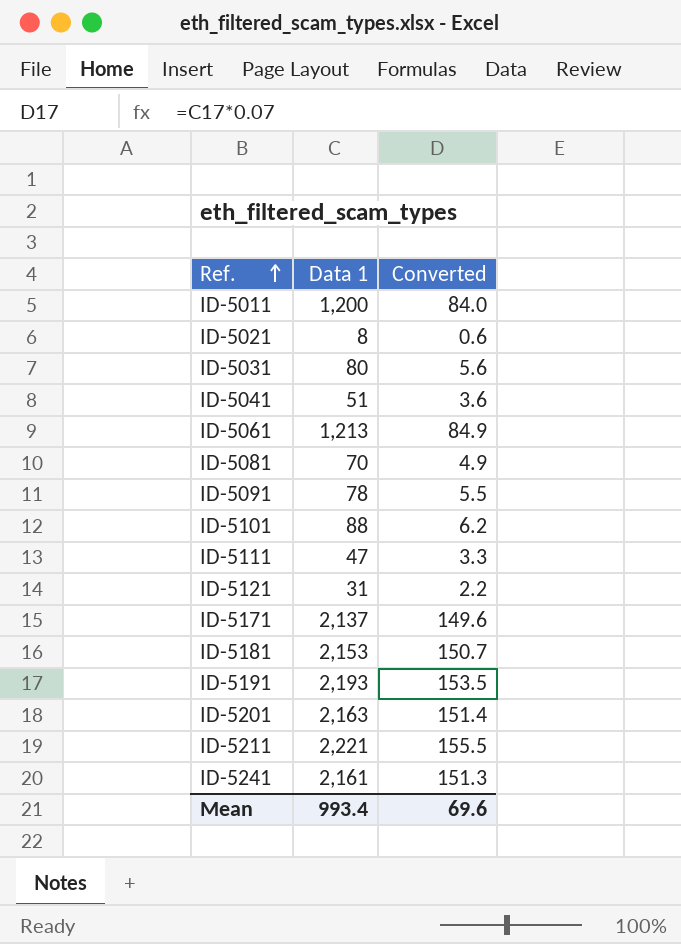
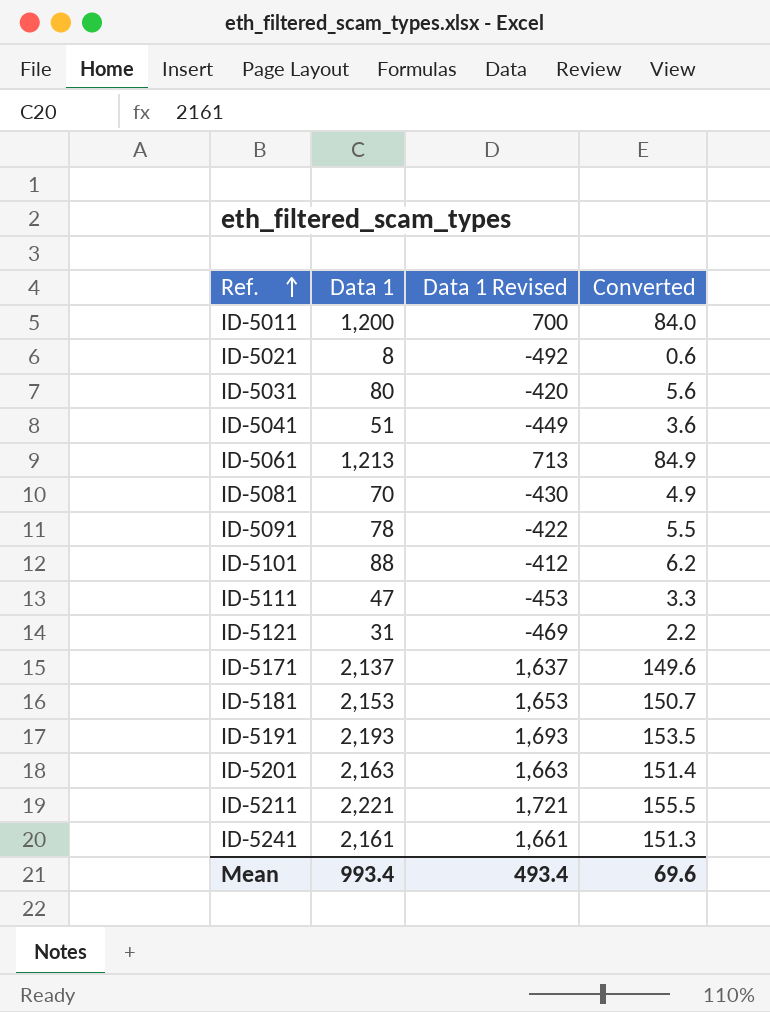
column Data 1 Revised | formula: none -> [Data 1] - 500

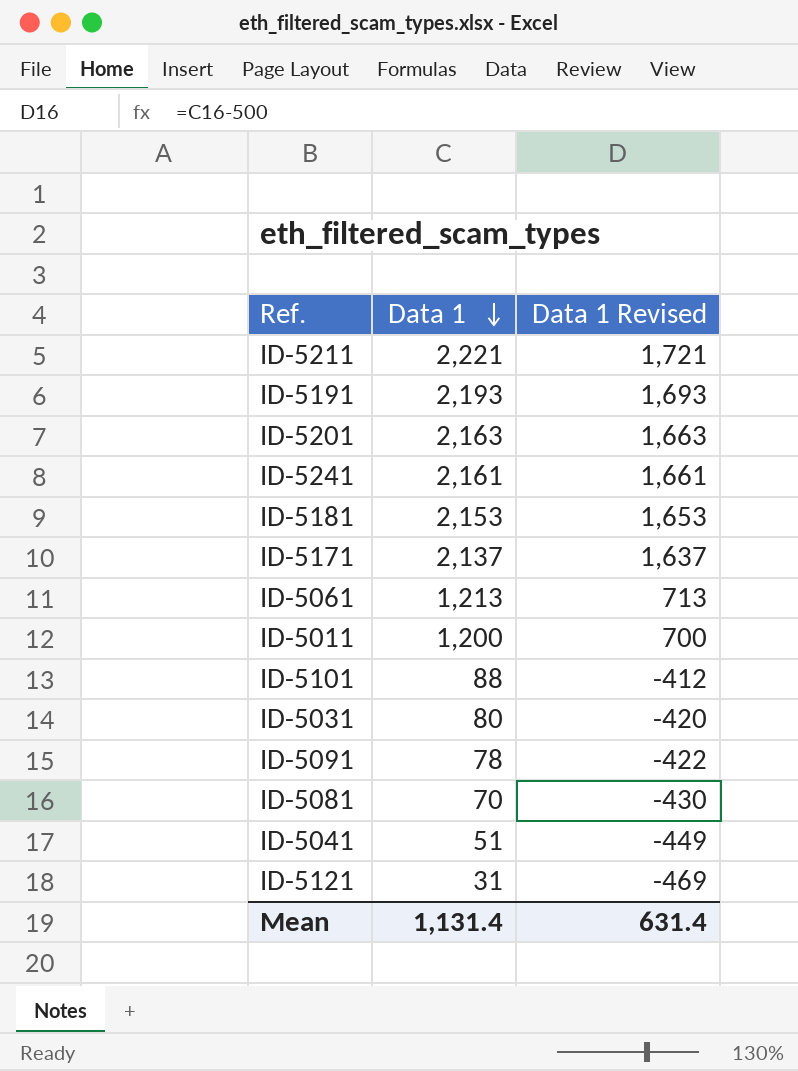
row order: Ref. ascending -> Data 1 descending
column Converted | formula: [Data 1] * 0.07 -> none
row ID-5021: 8 | -492 | 0.6 -> none
row ID-5111: 47 | -453 | 3.3 -> none
Mean | Data 1: 993.4 -> 1,131.4
Mean | Data 1 Revised: 493.4 -> 631.4

